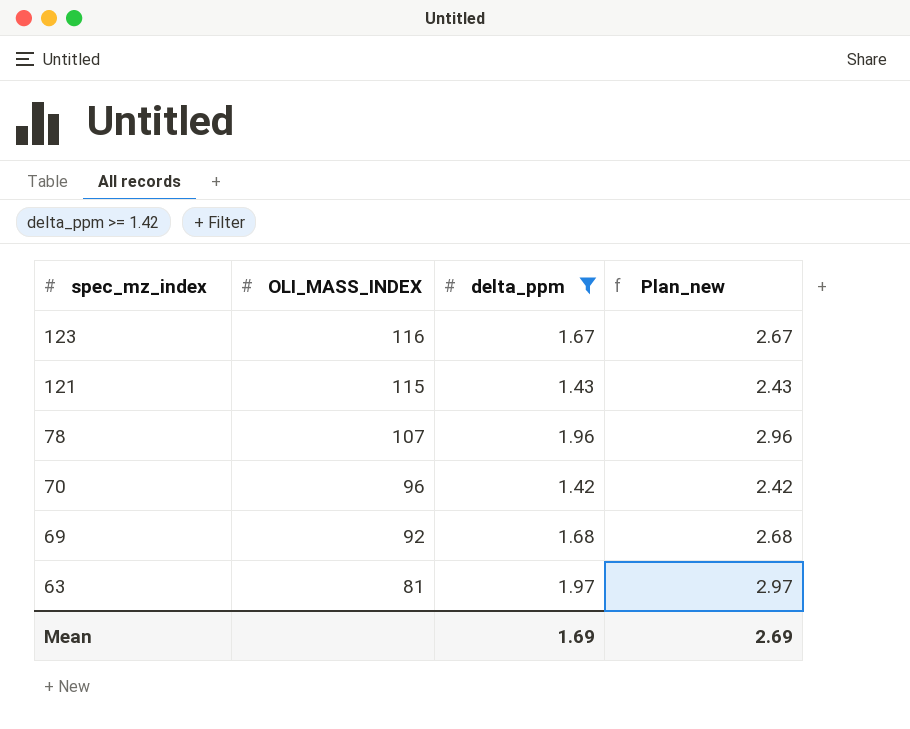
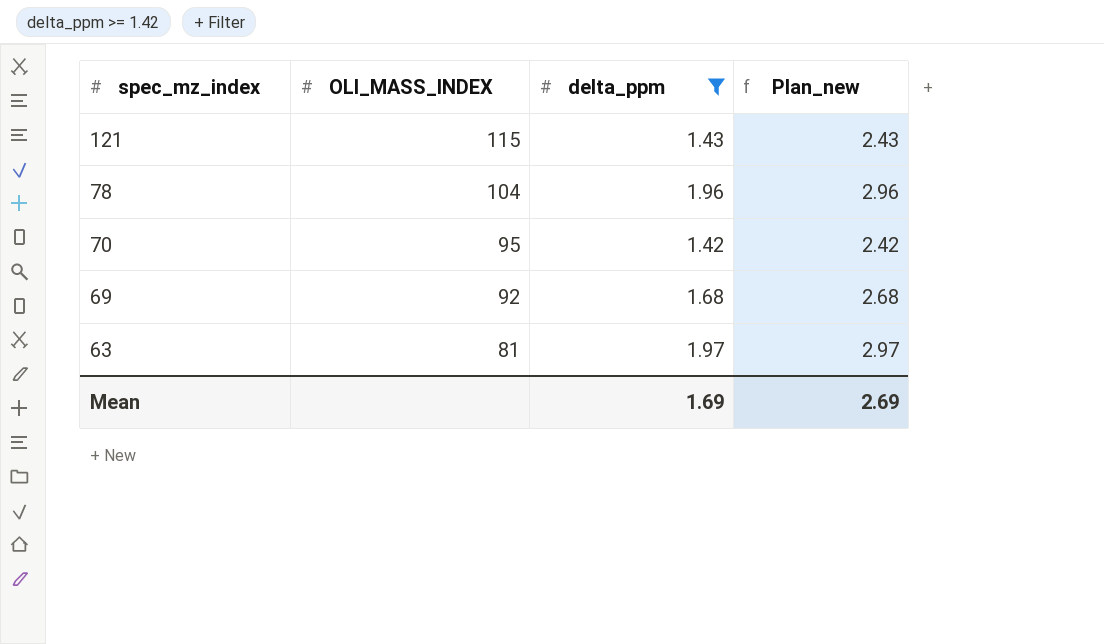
row 123: 116 | 1.67 | 2.67 -> none
78 | OLI_MASS_INDEX: 107 -> 104
70 | OLI_MASS_INDEX: 96 -> 95

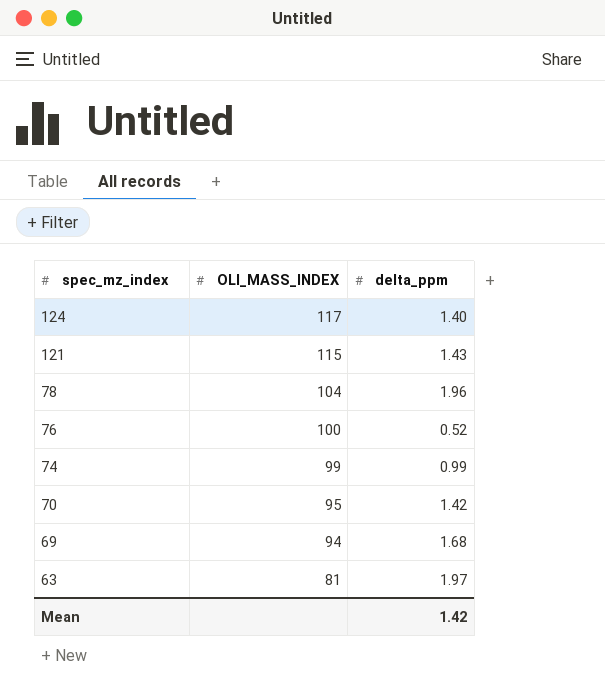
filter: delta_ppm >= 1.42 -> none
column Plan_new | formula: [delta_ppm] + 1 -> none
69 | OLI_MASS_INDEX: 92 -> 94
Mean | delta_ppm: 1.69 -> 1.42

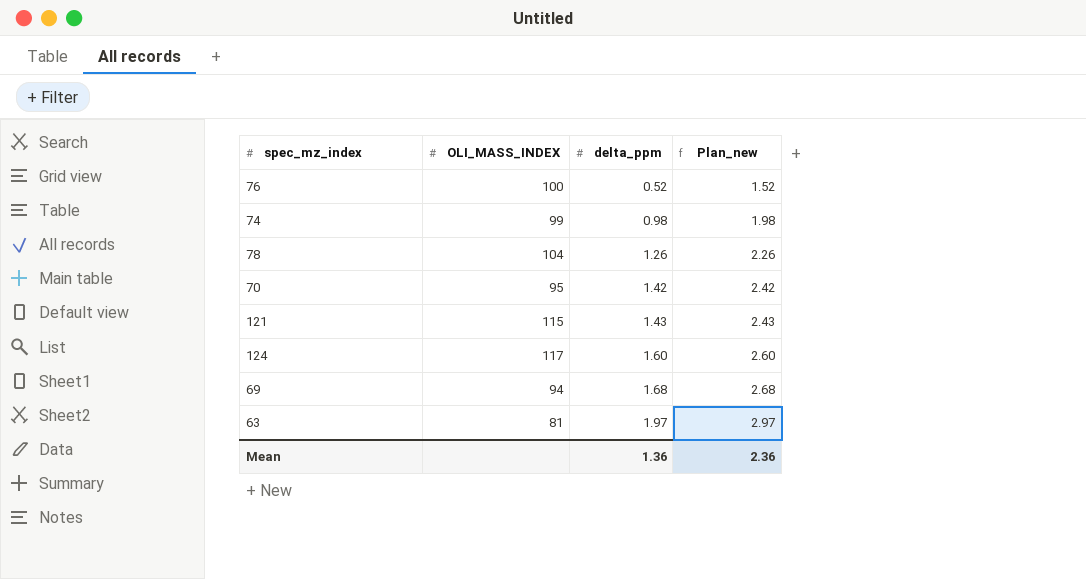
row order: spec_mz_index descending -> delta_ppm ascending
column Plan_new | formula: none -> [delta_ppm] + 1
74 | delta_ppm: 0.99 -> 0.98
78 | delta_ppm: 1.96 -> 1.26
124 | delta_ppm: 1.40 -> 1.60
Mean | delta_ppm: 1.42 -> 1.36

